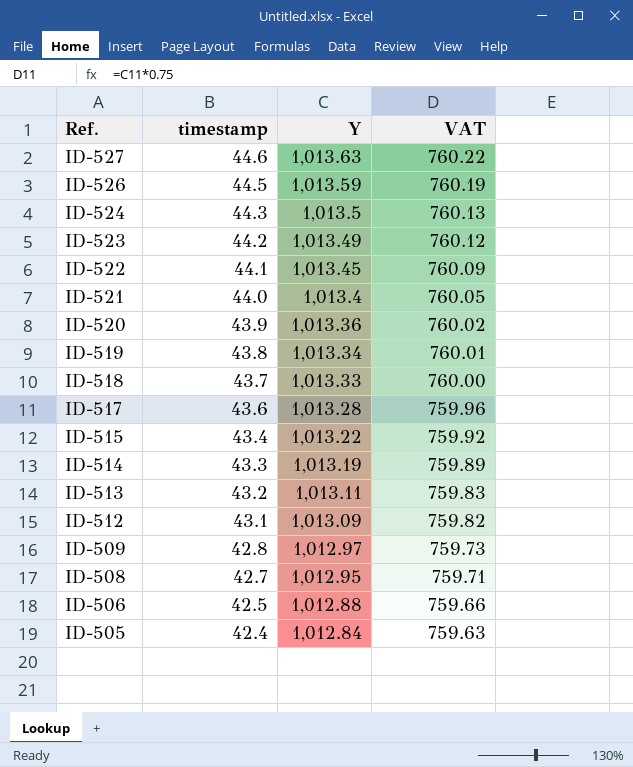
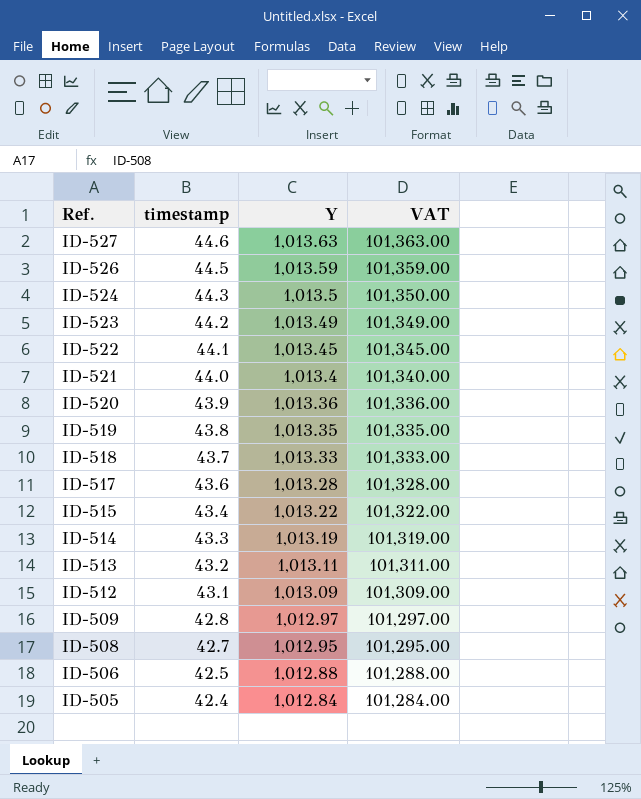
column VAT | formula: [Y] * 0.75 -> [Y] * 100
ID-519 | Y: 1,013.34 -> 1,013.35

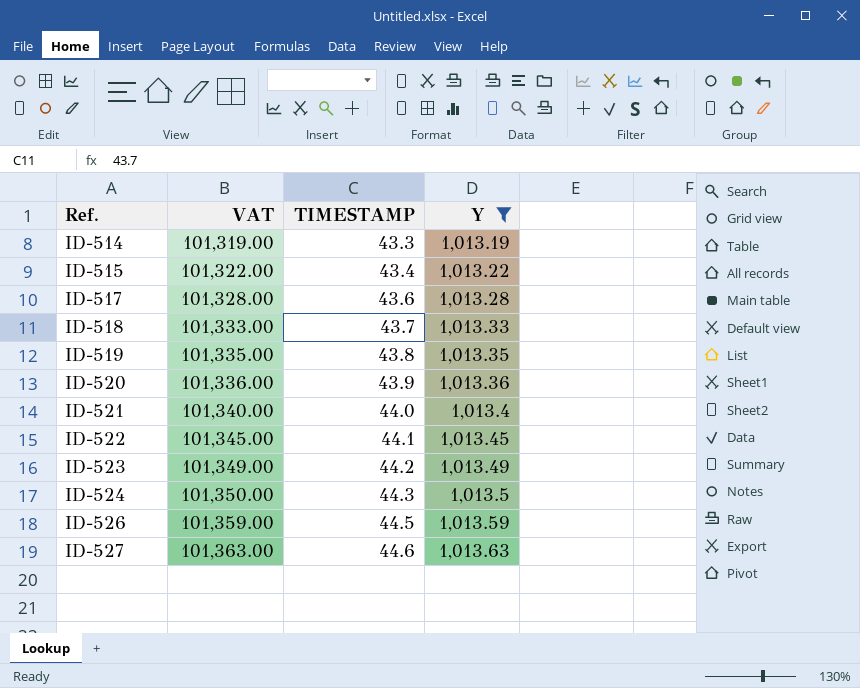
filter: none -> Y >= 1,013.19
row order: Ref. descending -> Ref. ascending
column VAT | position: 4 -> 2
column name: timestamp -> TIMESTAMP

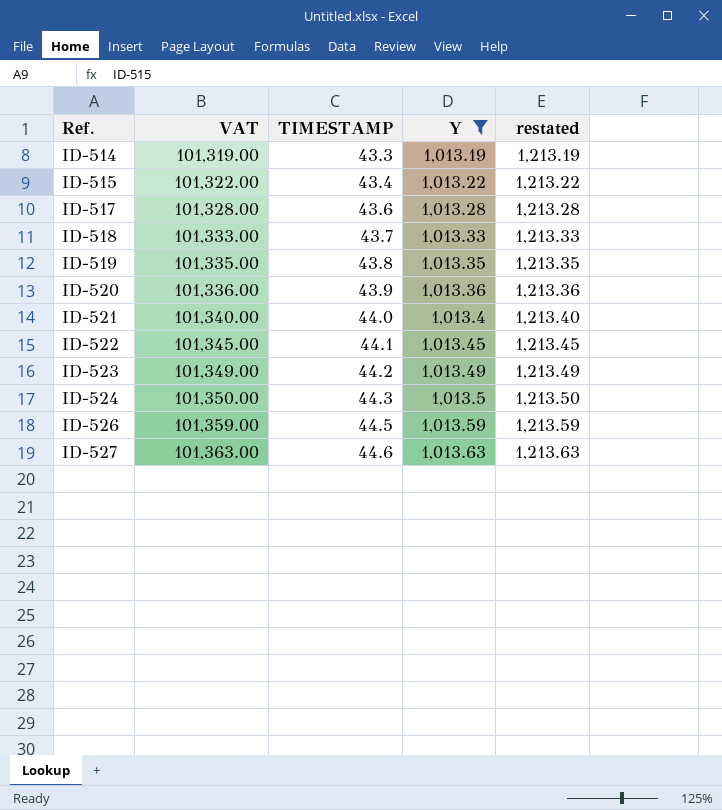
column restated | formula: none -> [Y] + 200

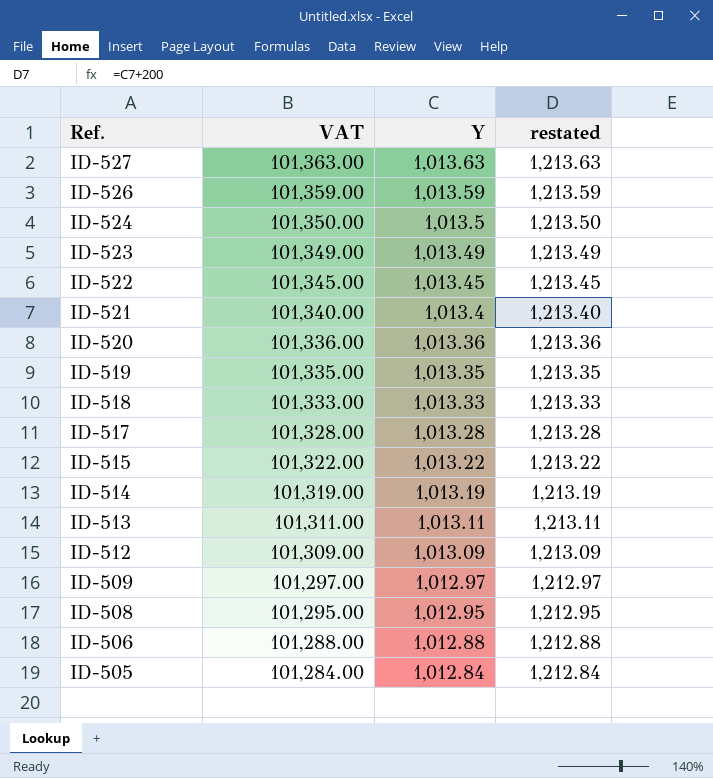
filter: Y >= 1,013.19 -> none
row order: Ref. ascending -> Ref. descending
column TIMESTAMP | position: 3 -> none

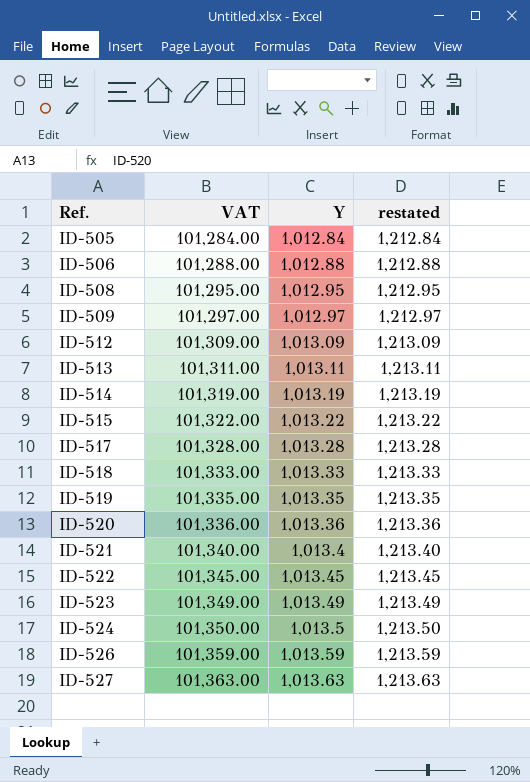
row order: Ref. descending -> Ref. ascending

